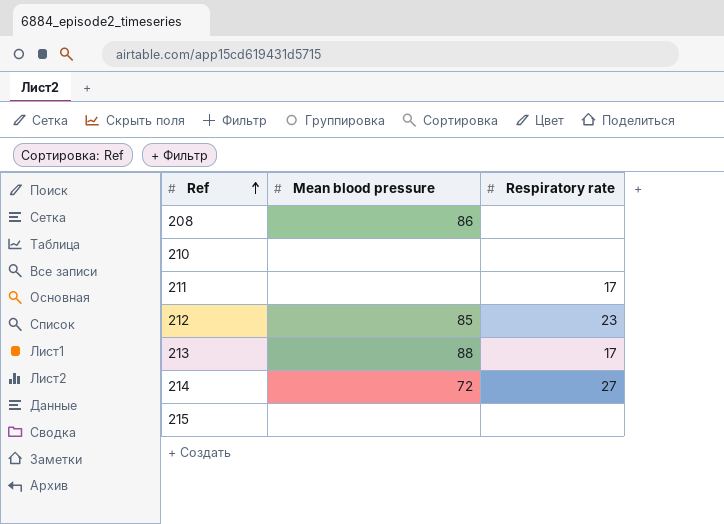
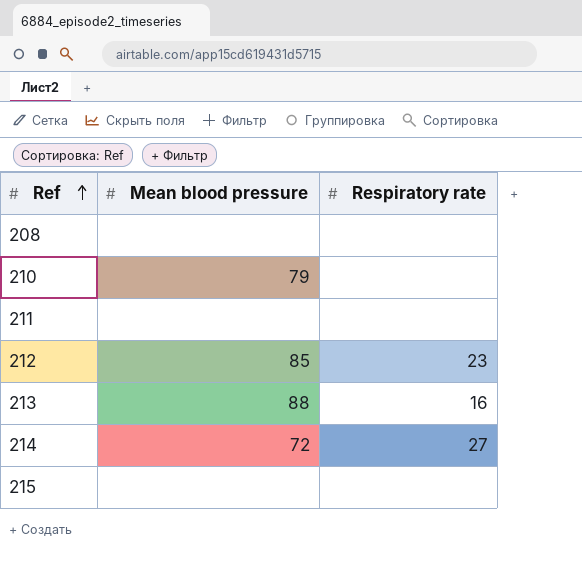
208 | Mean blood pressure: 86 -> none
210 | Mean blood pressure: none -> 79
211 | Respiratory rate: 17 -> none
213 | Respiratory rate: 17 -> 16

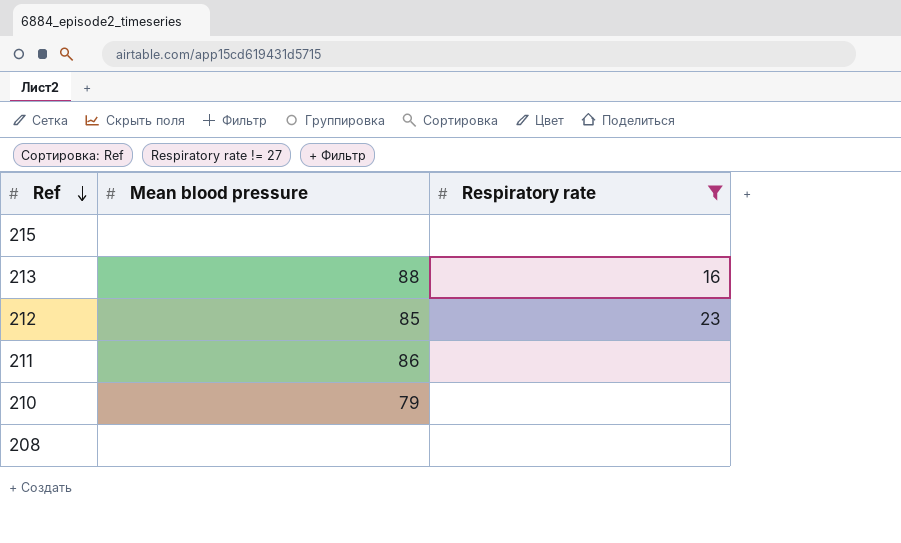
filter: none -> Respiratory rate != 27
row order: Ref ascending -> Ref descending
211 | Mean blood pressure: none -> 86

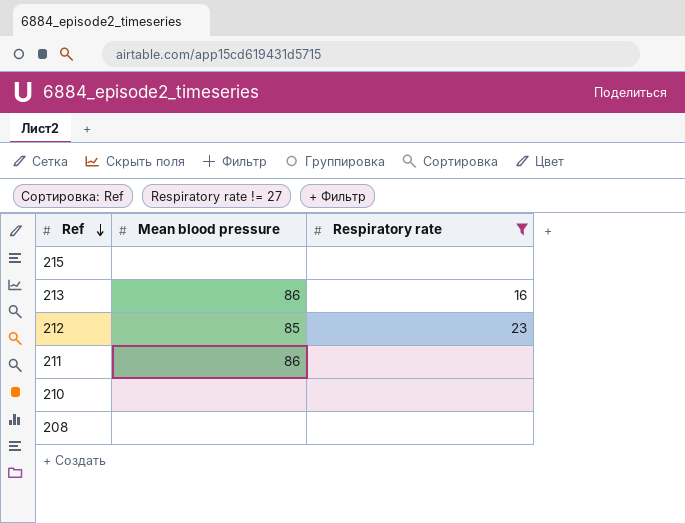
213 | Mean blood pressure: 88 -> 86
210 | Mean blood pressure: 79 -> none

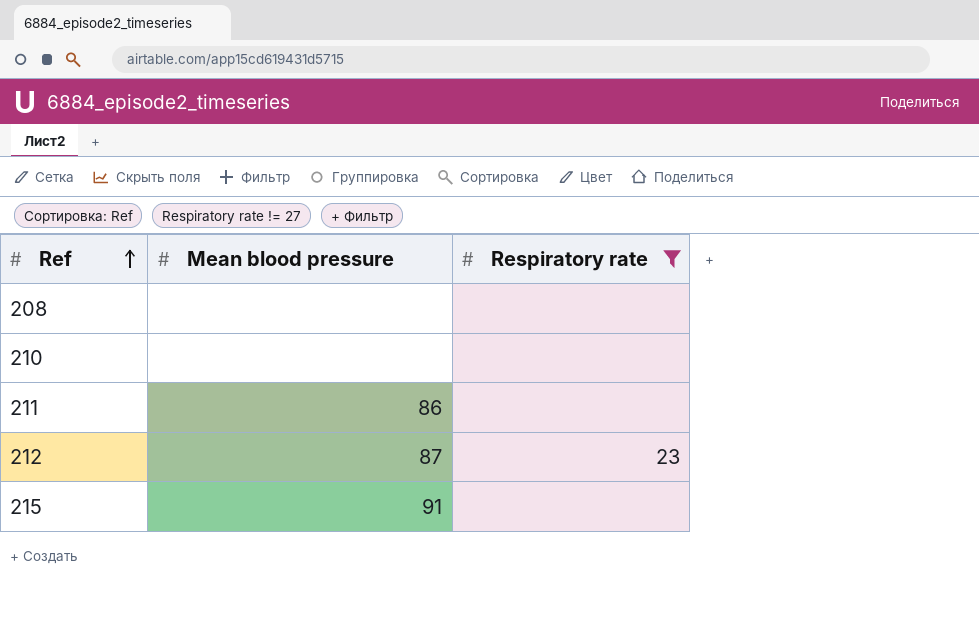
row order: Ref descending -> Ref ascending
row 213: 86 | 16 -> none
212 | Mean blood pressure: 85 -> 87
215 | Mean blood pressure: none -> 91

